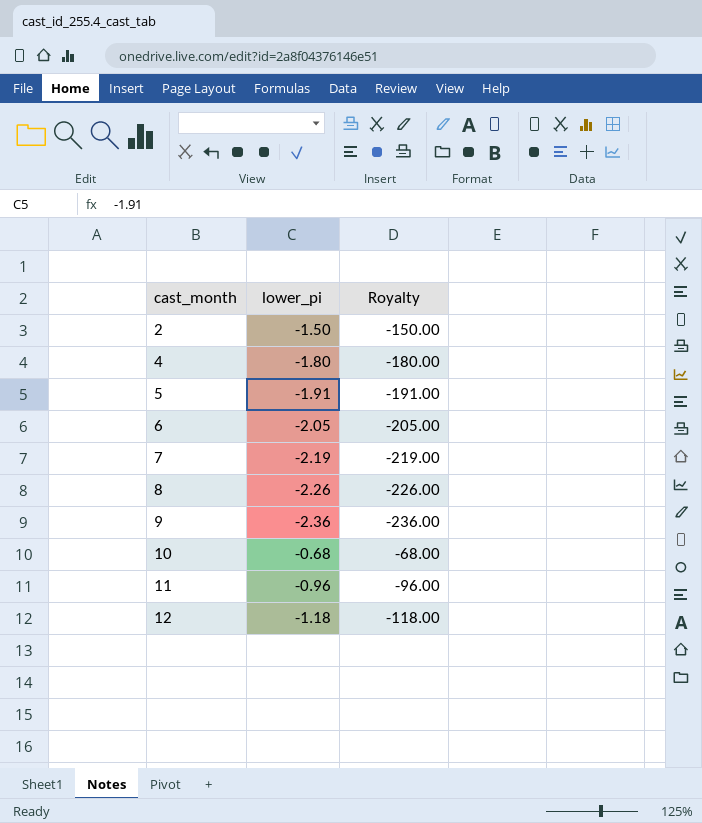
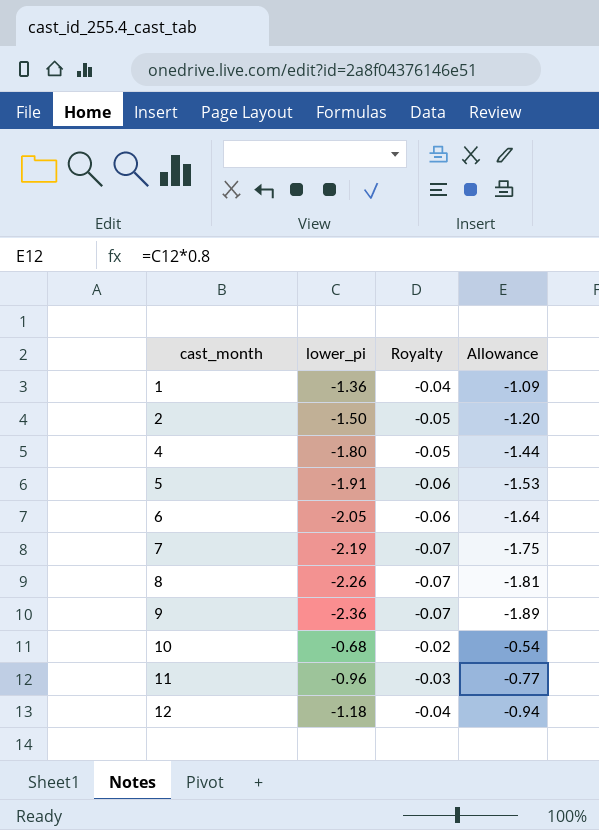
column Royalty | formula: [lower_pi] * 100 -> [lower_pi] * 0.03
column Allowance | formula: none -> [lower_pi] * 0.8
row 1: none -> -1.36 | -0.04 | -1.09

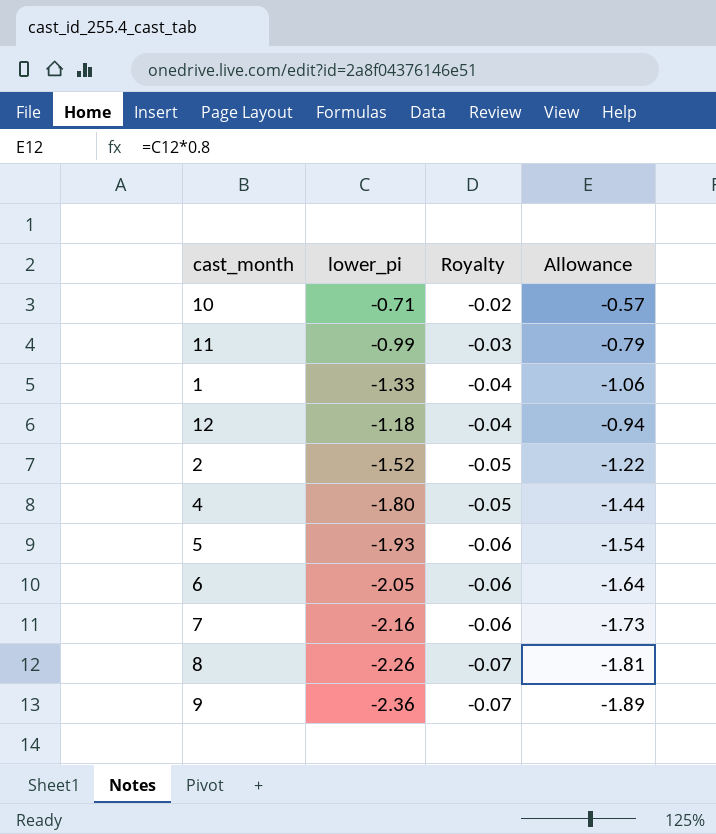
row order: cast_month ascending -> Royalty descending
10 | lower_pi: -0.68 -> -0.71
10 | Allowance: -0.54 -> -0.57
11 | lower_pi: -0.96 -> -0.99
11 | Allowance: -0.77 -> -0.79
1 | lower_pi: -1.36 -> -1.33
1 | Allowance: -1.09 -> -1.06
2 | lower_pi: -1.50 -> -1.52
2 | Allowance: -1.20 -> -1.22
5 | lower_pi: -1.91 -> -1.93
5 | Allowance: -1.53 -> -1.54
7 | lower_pi: -2.19 -> -2.16
7 | Royalty: -0.07 -> -0.06
7 | Allowance: -1.75 -> -1.73

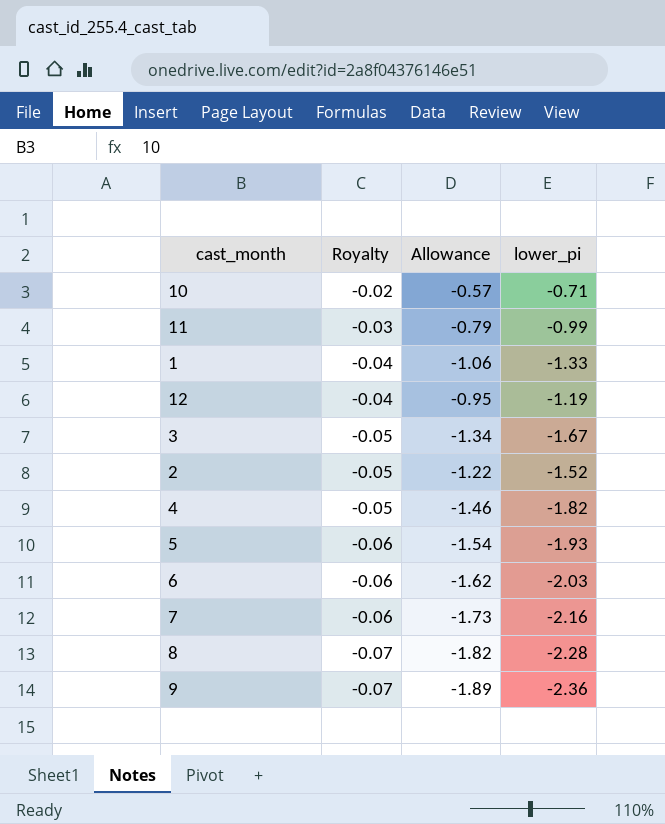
column lower_pi | position: 2 -> 4
12 | Allowance: -0.94 -> -0.95
12 | lower_pi: -1.18 -> -1.19
row 3: none -> -0.05 | -1.34 | -1.67
4 | Allowance: -1.44 -> -1.46
4 | lower_pi: -1.80 -> -1.82
6 | Allowance: -1.64 -> -1.62
6 | lower_pi: -2.05 -> -2.03
8 | Allowance: -1.81 -> -1.82
8 | lower_pi: -2.26 -> -2.28

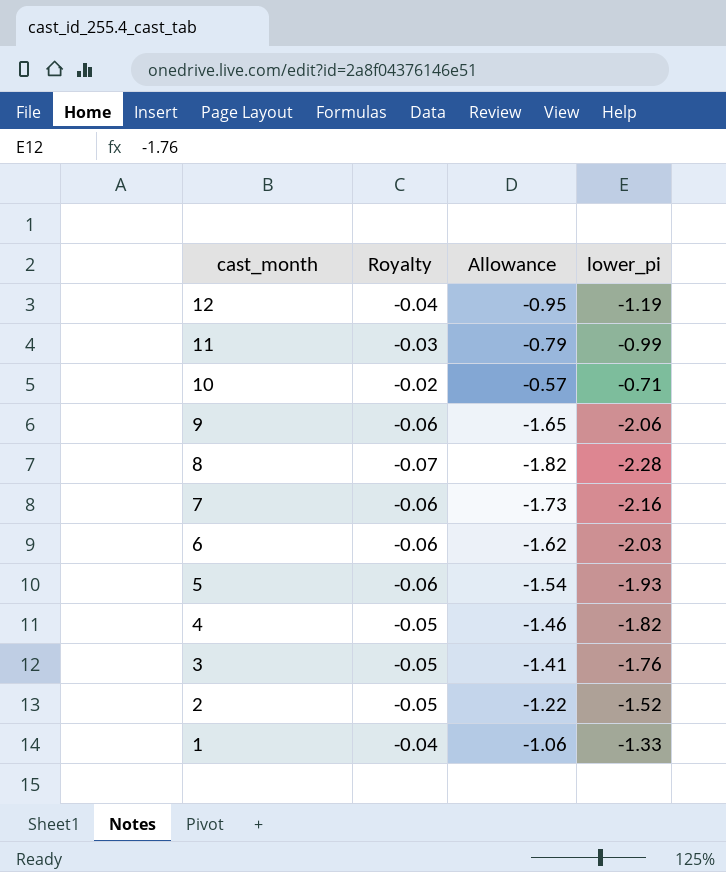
row order: Royalty descending -> cast_month descending
9 | Royalty: -0.07 -> -0.06
9 | Allowance: -1.89 -> -1.65
9 | lower_pi: -2.36 -> -2.06
3 | Allowance: -1.34 -> -1.41
3 | lower_pi: -1.67 -> -1.76

